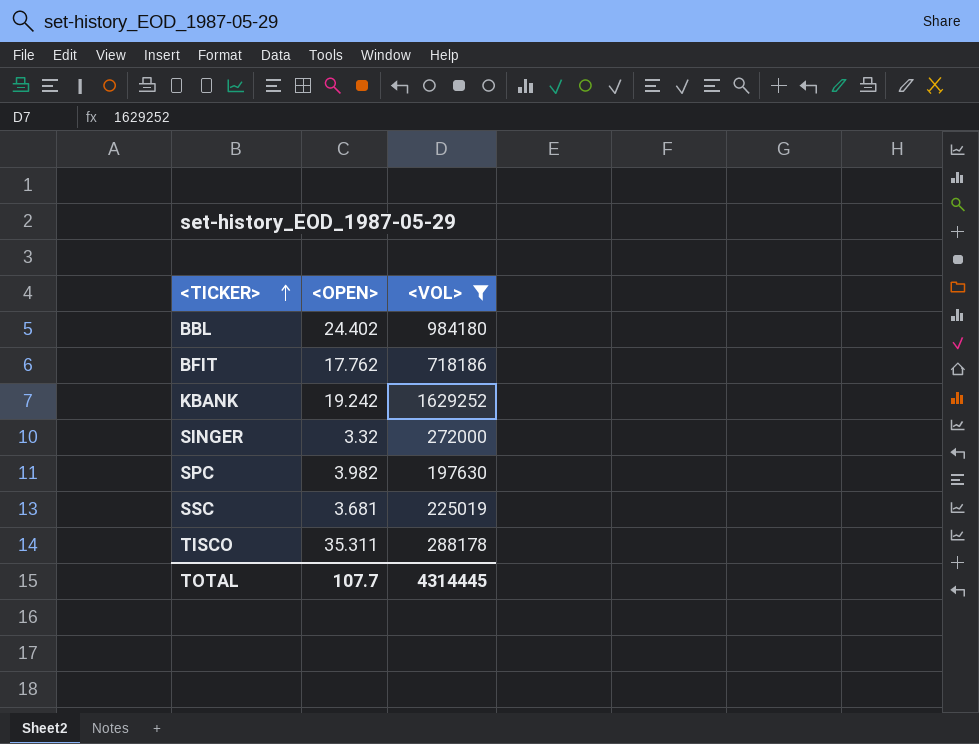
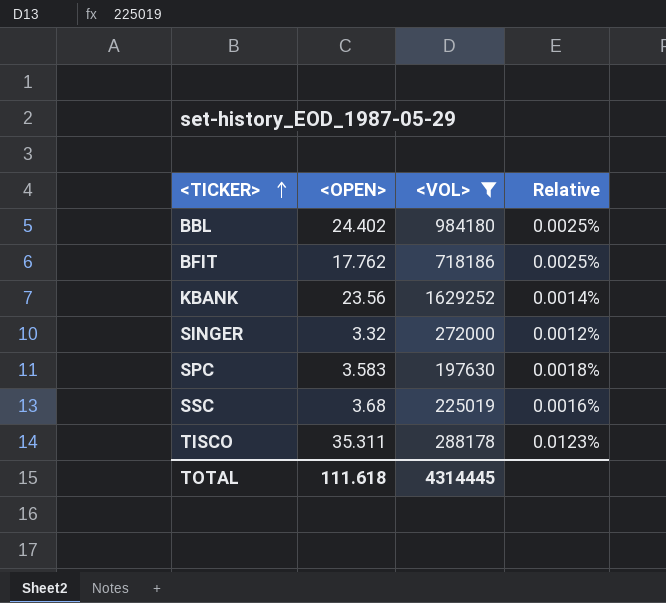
column Relative | formula: none -> [<OPEN>] / [<VOL>]
KBANK | <OPEN>: 19.242 -> 23.56
SPC | <OPEN>: 3.982 -> 3.583
SSC | <OPEN>: 3.681 -> 3.68
TOTAL | <OPEN>: 107.7 -> 111.618

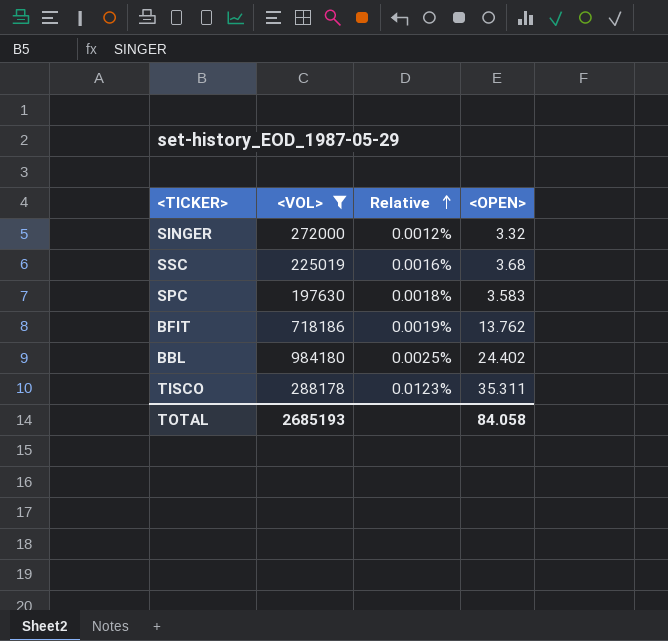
row order: <TICKER> ascending -> Relative ascending
column <OPEN> | position: 2 -> 4
row KBANK: 23.56 | 1629252 | 0.0014% -> none
BFIT | Relative: 0.0025% -> 0.0019%
BFIT | <OPEN>: 17.762 -> 13.762
TOTAL | <VOL>: 4314445 -> 2685193
TOTAL | <OPEN>: 111.618 -> 84.058

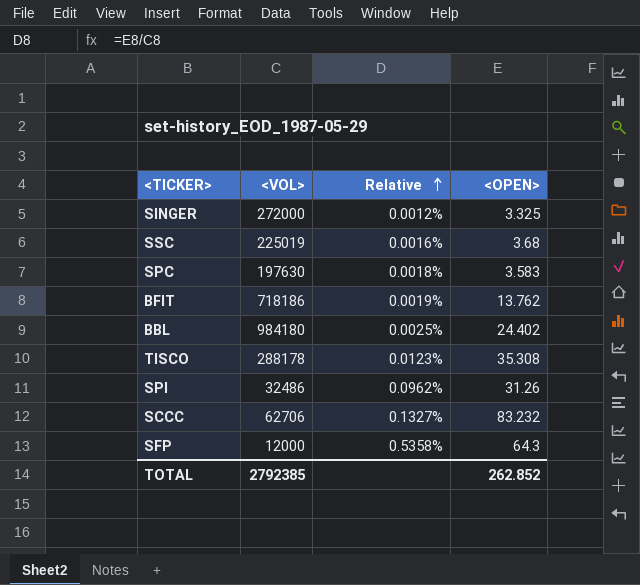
filter: <VOL> >= 197630 -> none
SINGER | <OPEN>: 3.32 -> 3.325
TISCO | <OPEN>: 35.311 -> 35.308
TOTAL | <VOL>: 2685193 -> 2792385
TOTAL | <OPEN>: 84.058 -> 262.852

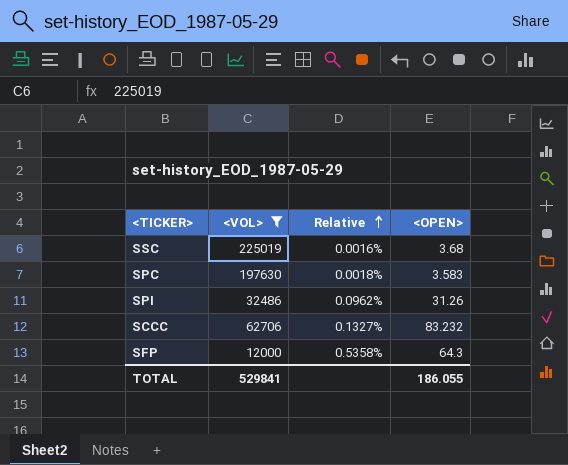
filter: none -> <VOL> <= 225019
TOTAL | <VOL>: 2792385 -> 529841
TOTAL | <OPEN>: 262.852 -> 186.055

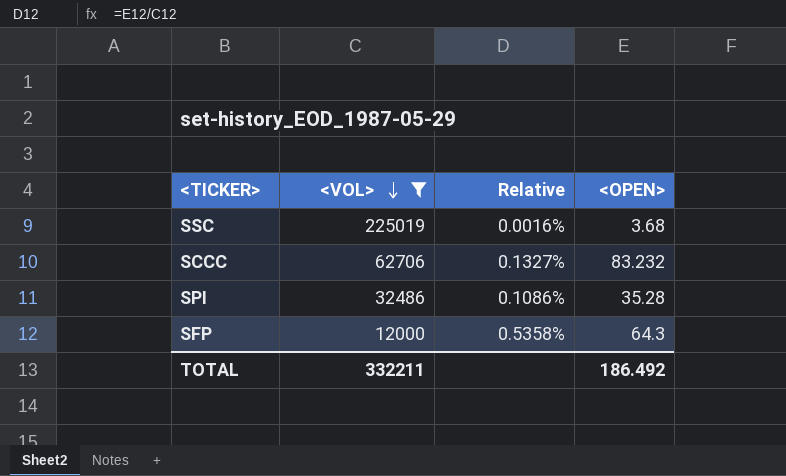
row order: Relative ascending -> <VOL> descending
row SPC: 197630 | 0.0018% | 3.583 -> none
SPI | Relative: 0.0962% -> 0.1086%
SPI | <OPEN>: 31.26 -> 35.28
TOTAL | <VOL>: 529841 -> 332211
TOTAL | <OPEN>: 186.055 -> 186.492

